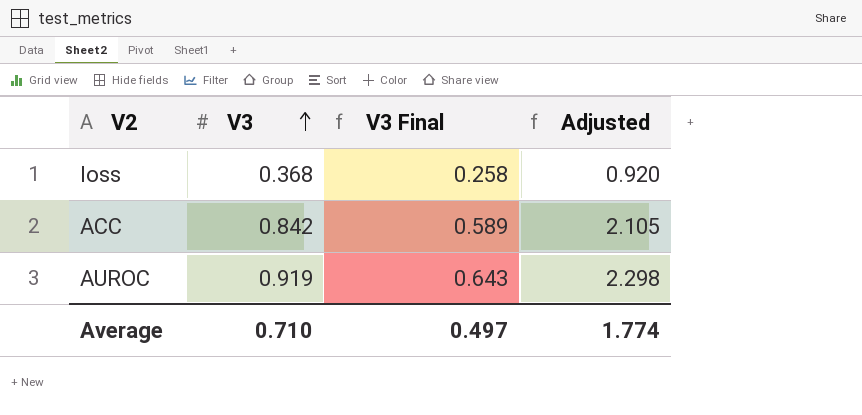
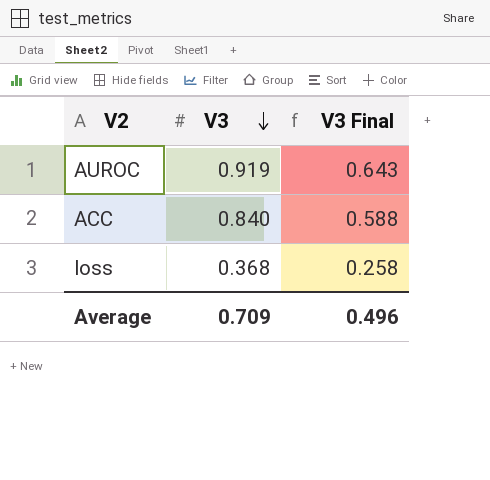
row order: V3 ascending -> V3 descending
column Adjusted | formula: [V3] * 2.5 -> none
ACC | V3: 0.842 -> 0.840
ACC | V3 Final: 0.589 -> 0.588
Average | V3: 0.710 -> 0.709
Average | V3 Final: 0.497 -> 0.496

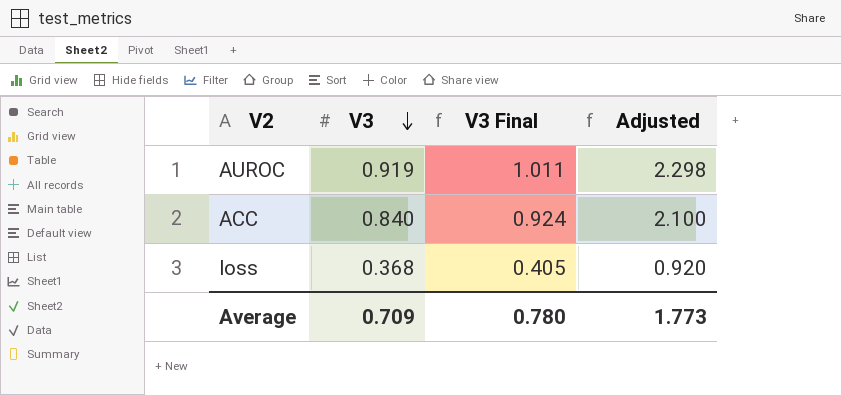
column V3 Final | formula: [V3] * 0.7 -> [V3] * 1.1
column Adjusted | formula: none -> [V3] * 2.5
Average | V3 Final: 0.496 -> 0.780

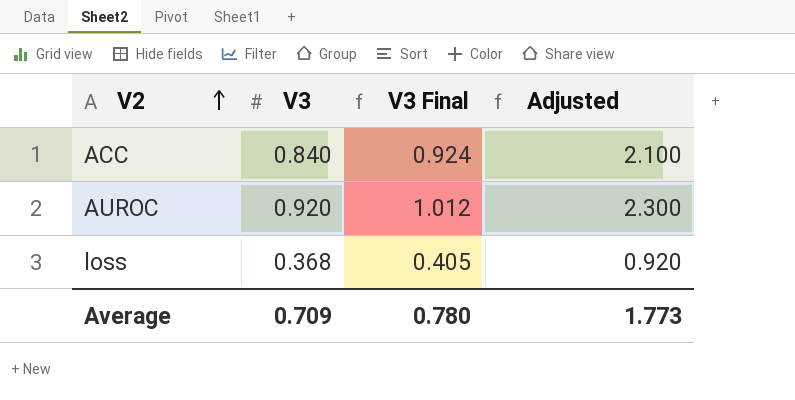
row order: V3 descending -> V2 ascending
AUROC | V3: 0.919 -> 0.920
AUROC | V3 Final: 1.011 -> 1.012
AUROC | Adjusted: 2.298 -> 2.300

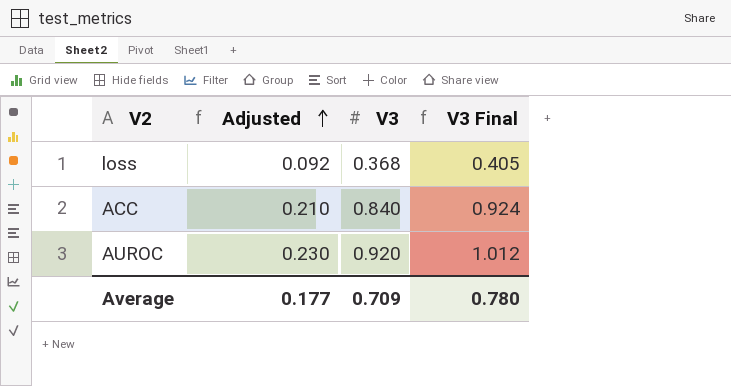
row order: V2 ascending -> Adjusted ascending
column Adjusted | formula: [V3] * 2.5 -> [V3] * 0.25
column Adjusted | position: 4 -> 2
Average | Adjusted: 1.773 -> 0.177

